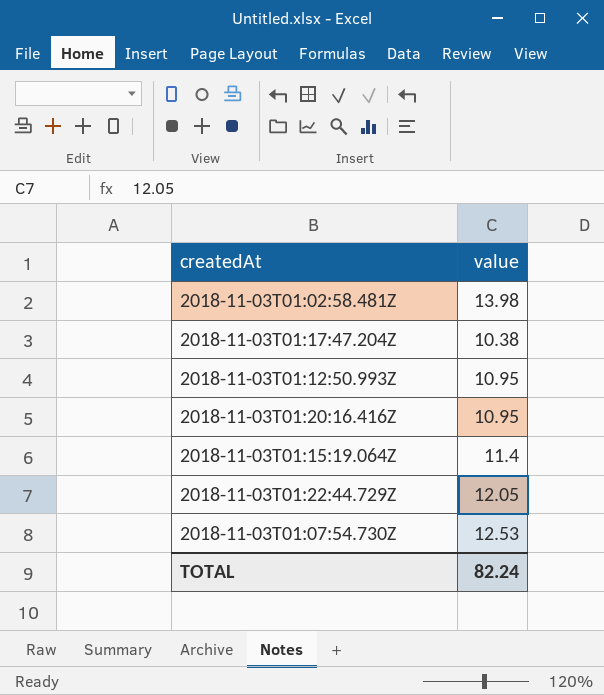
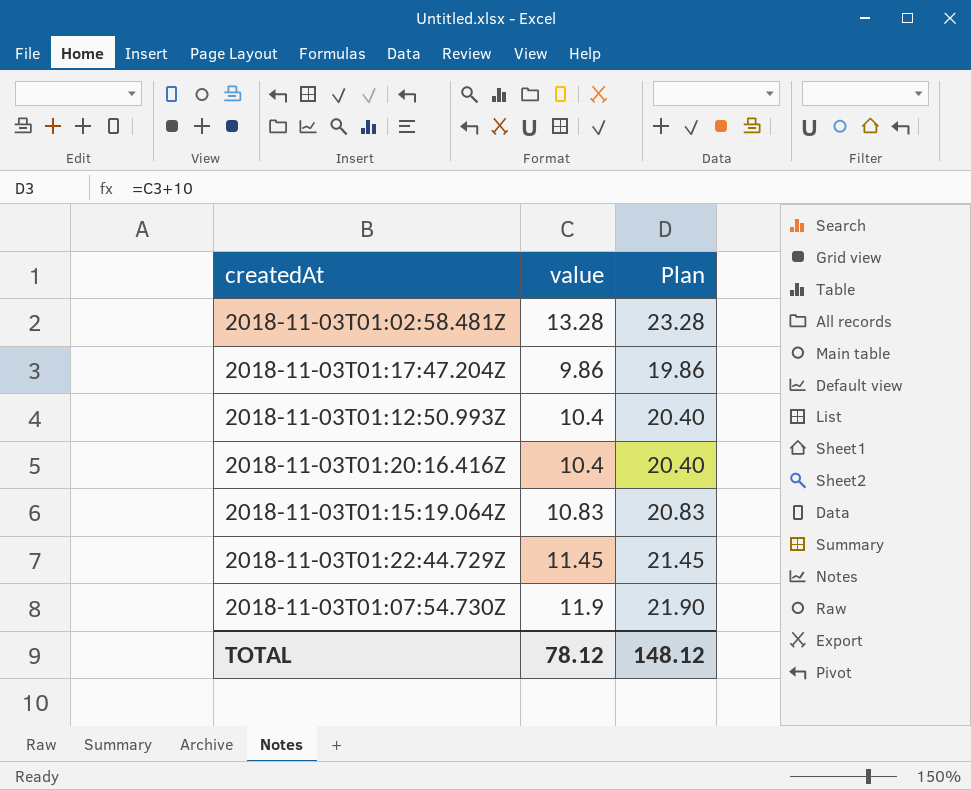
column Plan | formula: none -> [value] + 10
2018-11-03T01:02:58.481Z | value: 13.98 -> 13.28
2018-11-03T01:17:47.204Z | value: 10.38 -> 9.86
2018-11-03T01:12:50.993Z | value: 10.95 -> 10.4
2018-11-03T01:20:16.416Z | value: 10.95 -> 10.4
2018-11-03T01:15:19.064Z | value: 11.4 -> 10.83
2018-11-03T01:22:44.729Z | value: 12.05 -> 11.45
2018-11-03T01:07:54.730Z | value: 12.53 -> 11.9
TOTAL | value: 82.24 -> 78.12

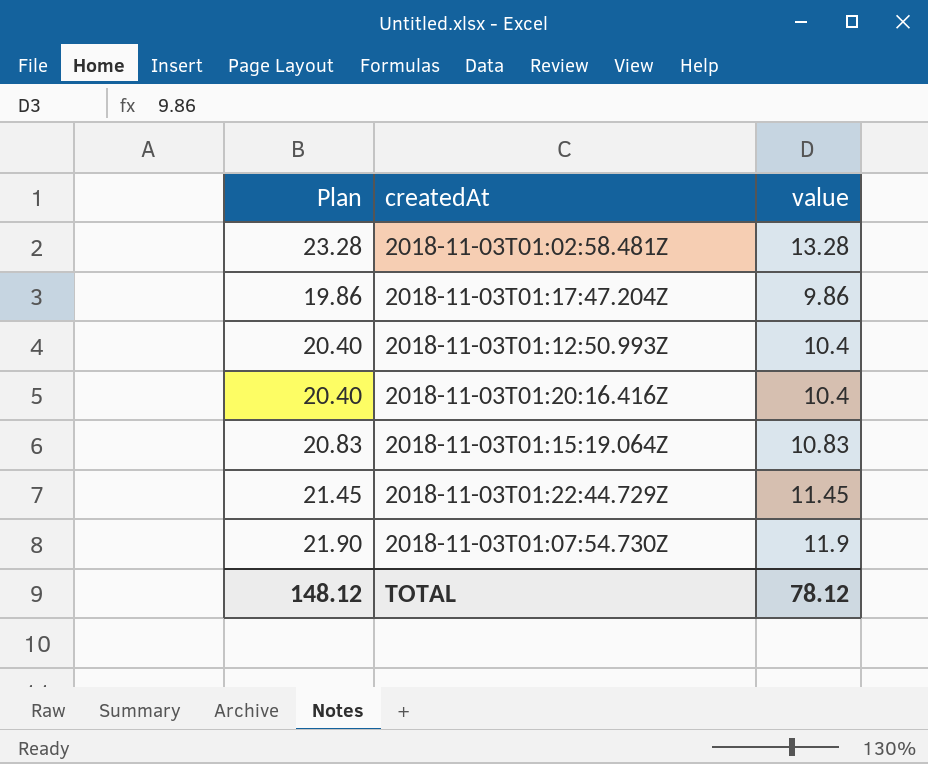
column Plan | position: 3 -> 1

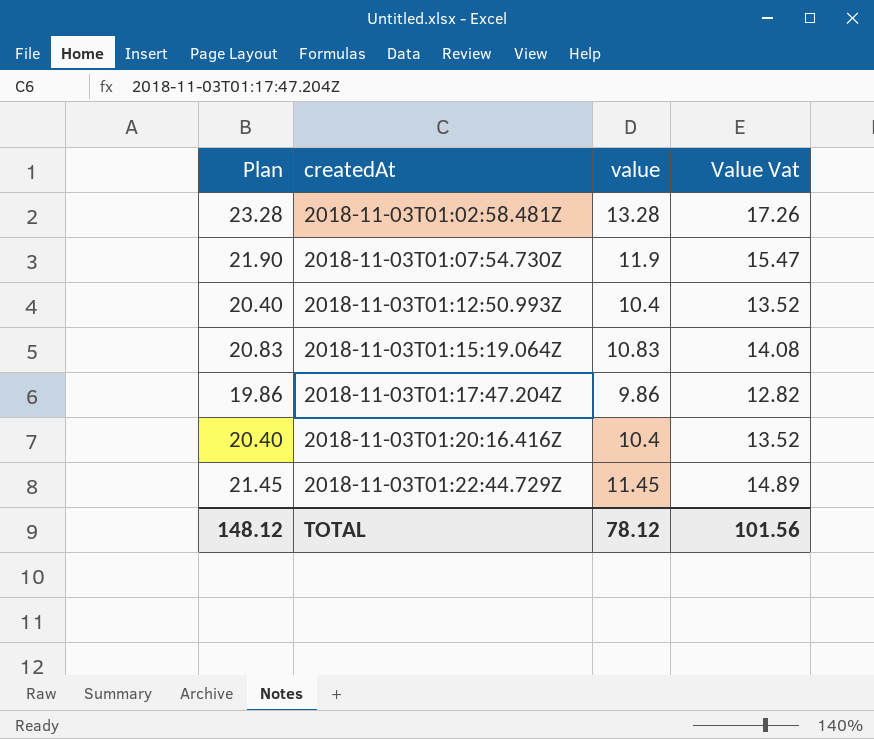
row order: none -> createdAt ascending
column Value Vat | formula: none -> [value] * 1.3

